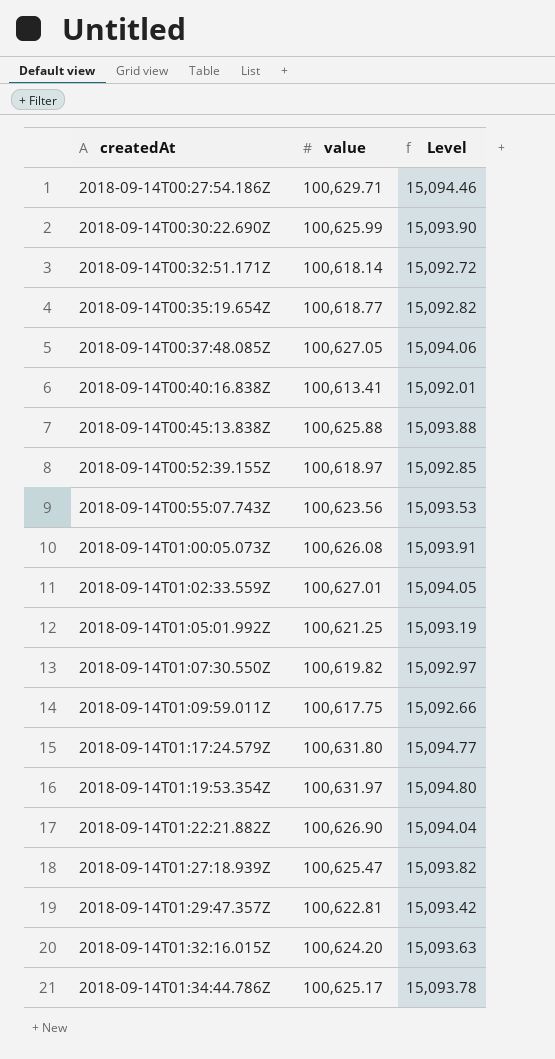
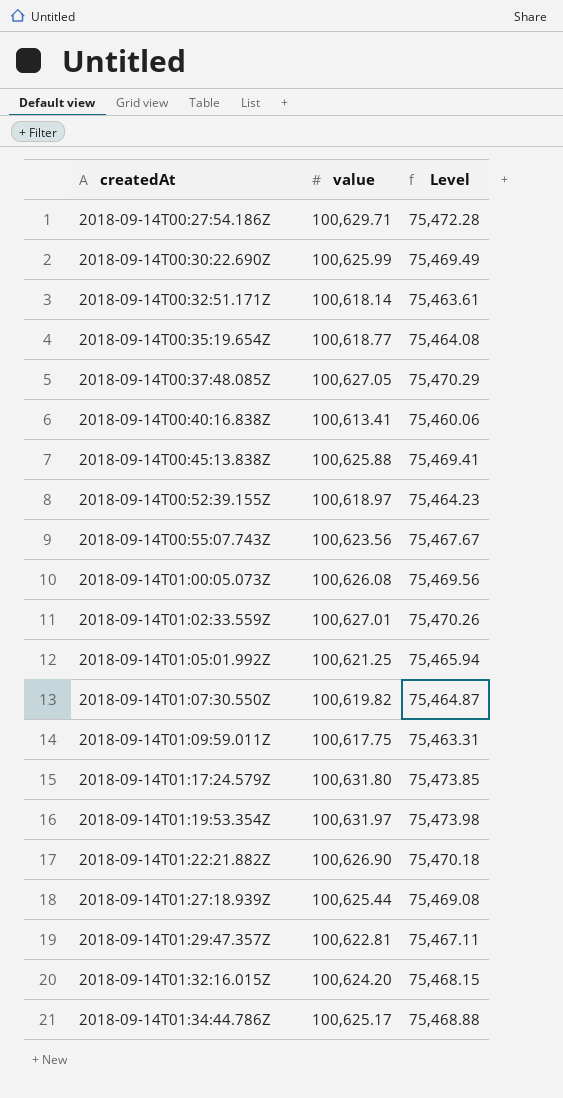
column Level | formula: [value] * 0.15 -> [value] * 0.75
2018-09-14T01:27:18.939Z | value: 100,625.47 -> 100,625.44

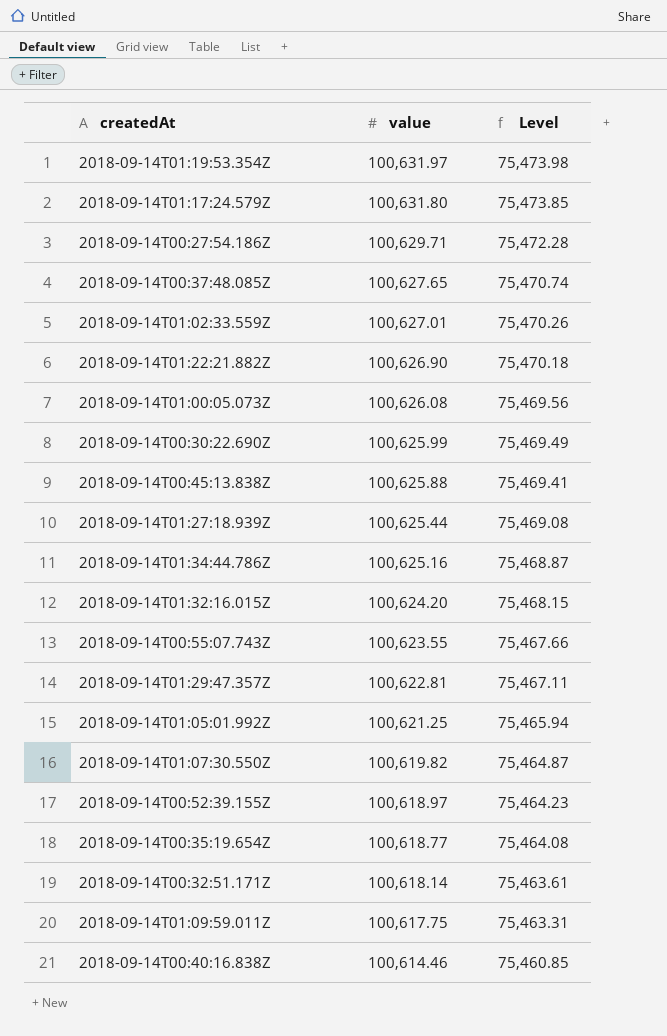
row order: createdAt ascending -> value descending
2018-09-14T00:37:48.085Z | value: 100,627.05 -> 100,627.65
2018-09-14T00:37:48.085Z | Level: 75,470.29 -> 75,470.74
2018-09-14T01:34:44.786Z | value: 100,625.17 -> 100,625.16
2018-09-14T01:34:44.786Z | Level: 75,468.88 -> 75,468.87
2018-09-14T00:55:07.743Z | value: 100,623.56 -> 100,623.55
2018-09-14T00:55:07.743Z | Level: 75,467.67 -> 75,467.66
2018-09-14T00:40:16.838Z | value: 100,613.41 -> 100,614.46
2018-09-14T00:40:16.838Z | Level: 75,460.06 -> 75,460.85

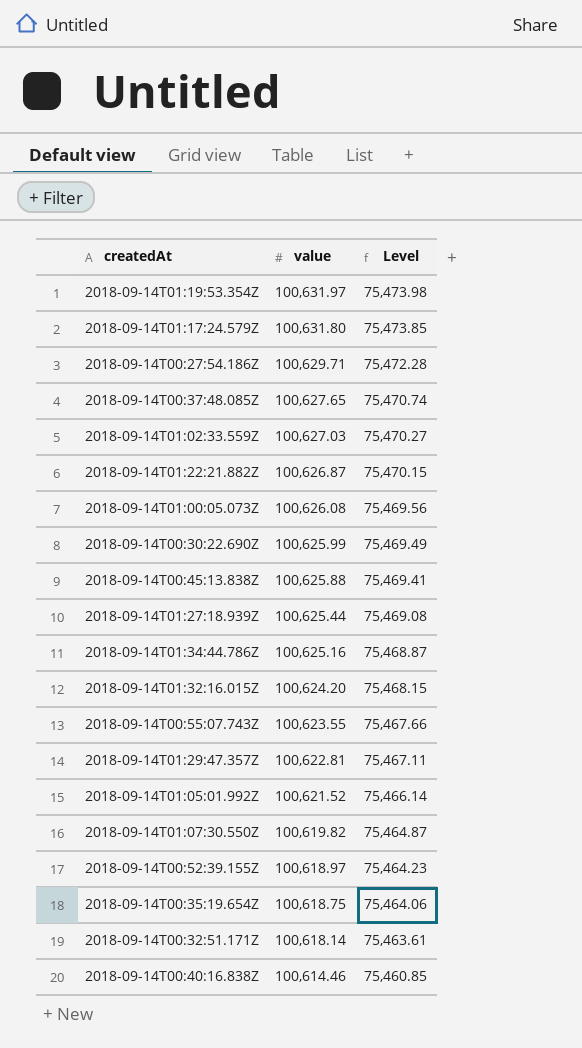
row 2018-09-14T01:09:59.011Z: 100,617.75 | 75,463.31 -> none
2018-09-14T01:02:33.559Z | value: 100,627.01 -> 100,627.03
2018-09-14T01:02:33.559Z | Level: 75,470.26 -> 75,470.27
2018-09-14T01:22:21.882Z | value: 100,626.90 -> 100,626.87
2018-09-14T01:22:21.882Z | Level: 75,470.18 -> 75,470.15
2018-09-14T01:05:01.992Z | value: 100,621.25 -> 100,621.52
2018-09-14T01:05:01.992Z | Level: 75,465.94 -> 75,466.14
2018-09-14T00:35:19.654Z | value: 100,618.77 -> 100,618.75
2018-09-14T00:35:19.654Z | Level: 75,464.08 -> 75,464.06

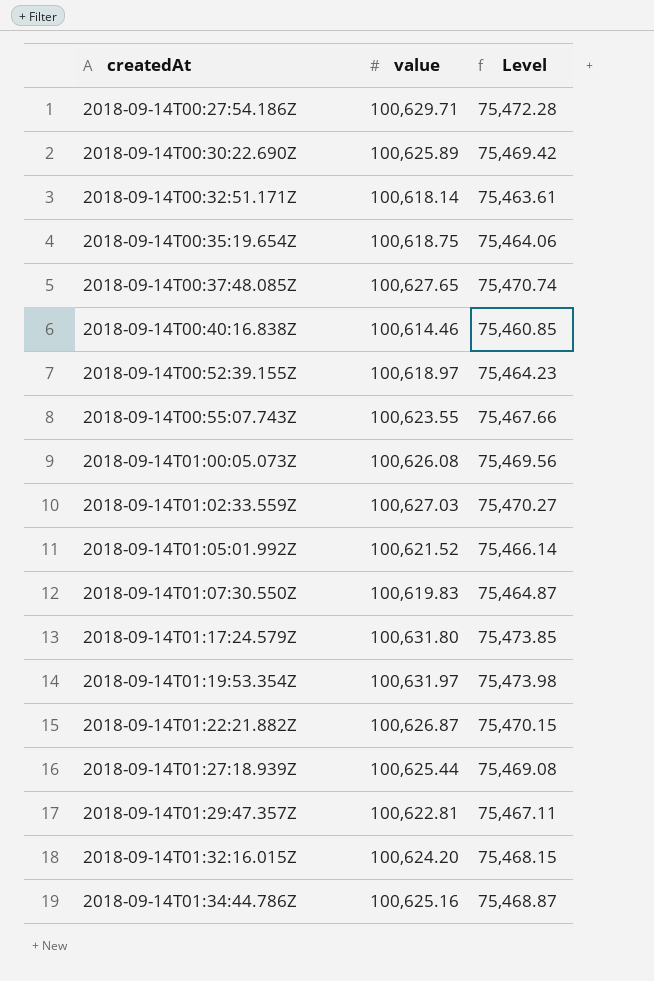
row order: value descending -> createdAt ascending
row 2018-09-14T00:45:13.838Z: 100,625.88 | 75,469.41 -> none
2018-09-14T00:30:22.690Z | value: 100,625.99 -> 100,625.89
2018-09-14T00:30:22.690Z | Level: 75,469.49 -> 75,469.42
2018-09-14T01:07:30.550Z | value: 100,619.82 -> 100,619.83

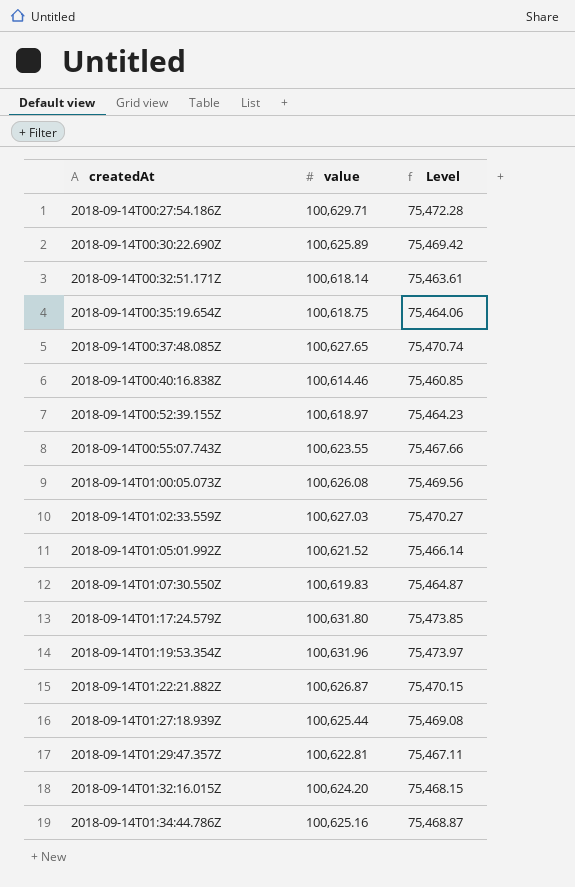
2018-09-14T01:19:53.354Z | value: 100,631.97 -> 100,631.96
2018-09-14T01:19:53.354Z | Level: 75,473.98 -> 75,473.97

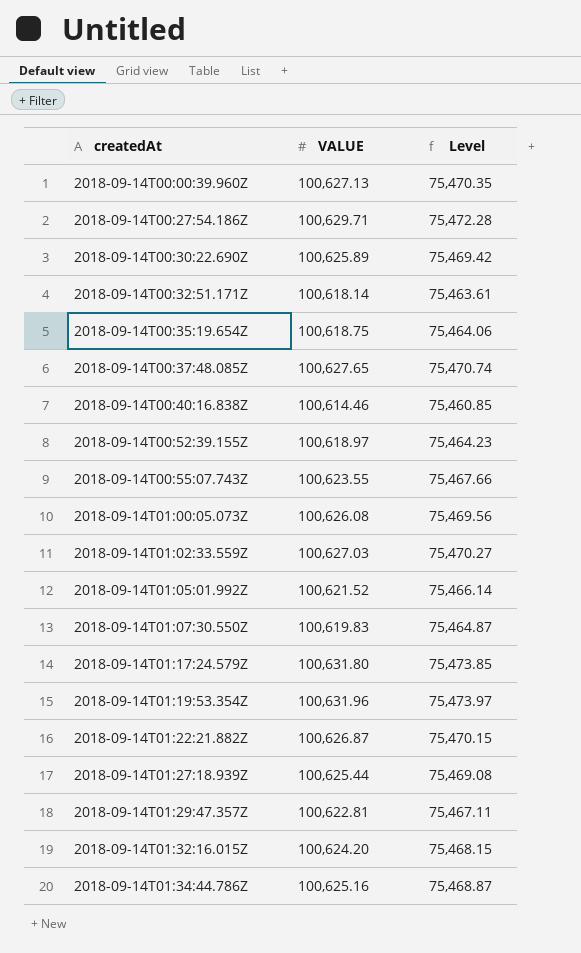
column name: value -> VALUE
row 2018-09-14T00:00:39.960Z: none -> 100,627.13 | 75,470.35

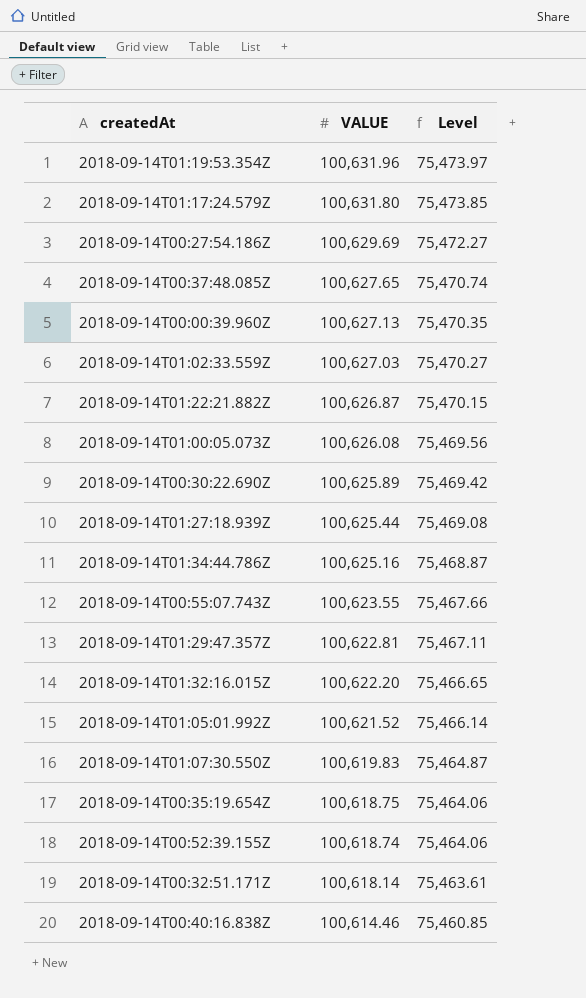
row order: createdAt ascending -> VALUE descending
2018-09-14T00:27:54.186Z | VALUE: 100,629.71 -> 100,629.69
2018-09-14T00:27:54.186Z | Level: 75,472.28 -> 75,472.27
2018-09-14T01:32:16.015Z | VALUE: 100,624.20 -> 100,622.20
2018-09-14T01:32:16.015Z | Level: 75,468.15 -> 75,466.65
2018-09-14T00:52:39.155Z | VALUE: 100,618.97 -> 100,618.74
2018-09-14T00:52:39.155Z | Level: 75,464.23 -> 75,464.06

